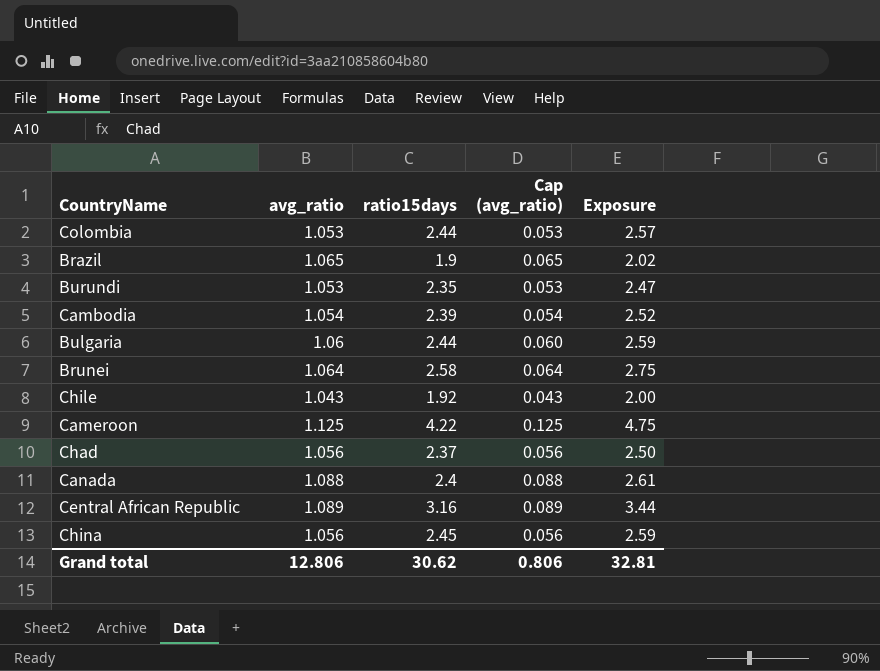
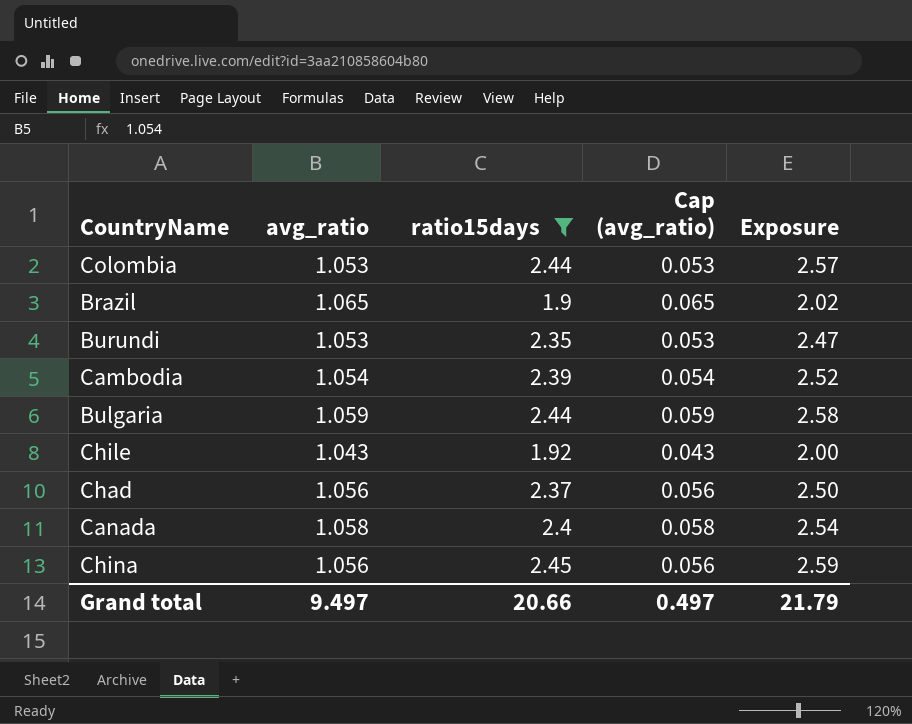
filter: none -> ratio15days <= 2.45
Bulgaria | avg_ratio: 1.06 -> 1.059
Bulgaria | Cap (avg_ratio): 0.060 -> 0.059
Bulgaria | Exposure: 2.59 -> 2.58
Canada | avg_ratio: 1.088 -> 1.058
Canada | Cap (avg_ratio): 0.088 -> 0.058
Canada | Exposure: 2.61 -> 2.54
Grand total | avg_ratio: 12.806 -> 9.497
Grand total | ratio15days: 30.62 -> 20.66
Grand total | Cap (avg_ratio): 0.806 -> 0.497
Grand total | Exposure: 32.81 -> 21.79

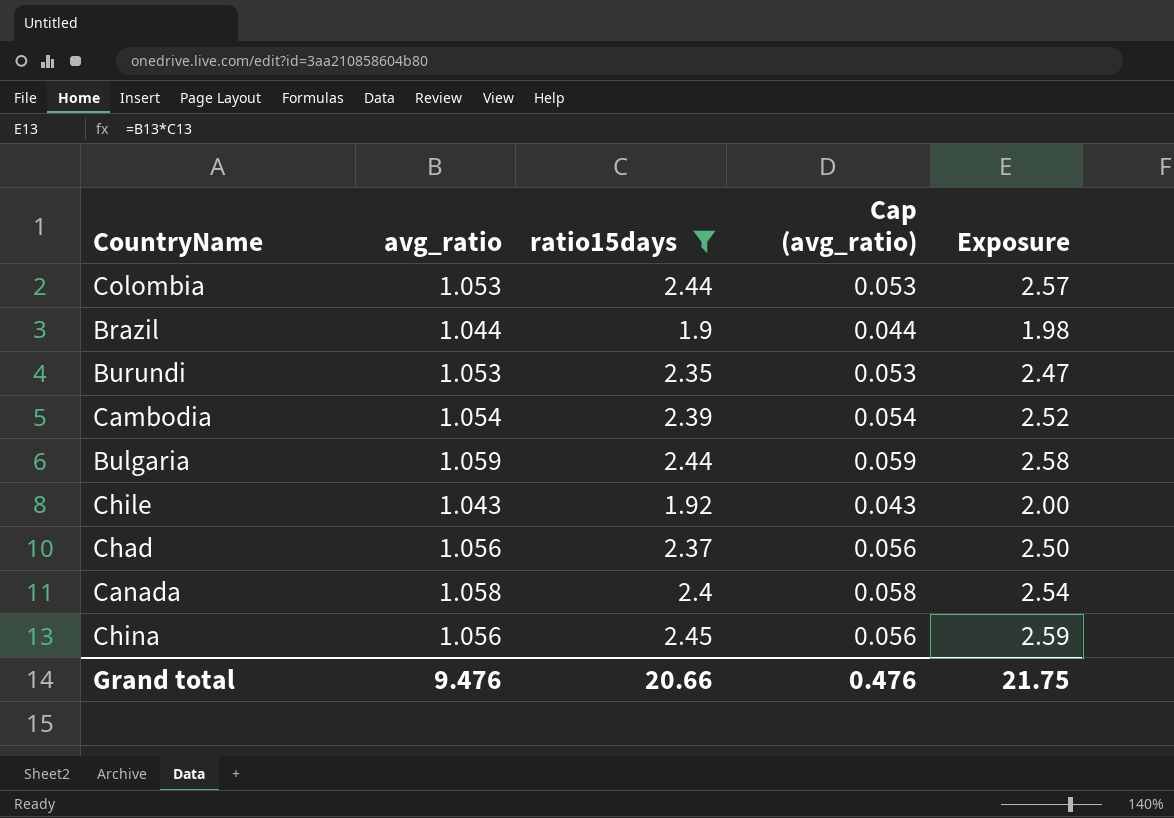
Brazil | avg_ratio: 1.065 -> 1.044
Brazil | Cap (avg_ratio): 0.065 -> 0.044
Brazil | Exposure: 2.02 -> 1.98
Grand total | avg_ratio: 9.497 -> 9.476
Grand total | Cap (avg_ratio): 0.497 -> 0.476
Grand total | Exposure: 21.79 -> 21.75

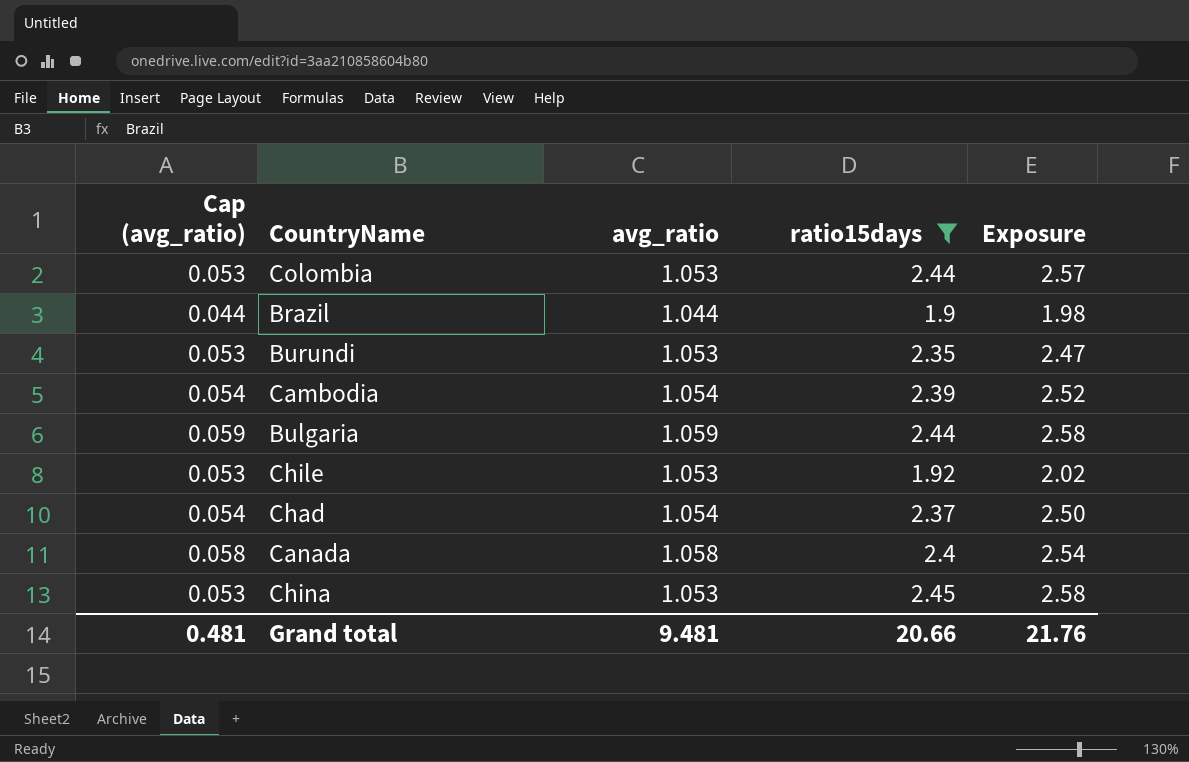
column Cap (avg_ratio) | position: 4 -> 1
Chile | Cap (avg_ratio): 0.043 -> 0.053
Chile | avg_ratio: 1.043 -> 1.053
Chile | Exposure: 2.00 -> 2.02
Chad | Cap (avg_ratio): 0.056 -> 0.054
Chad | avg_ratio: 1.056 -> 1.054
China | Cap (avg_ratio): 0.056 -> 0.053
China | avg_ratio: 1.056 -> 1.053
China | Exposure: 2.59 -> 2.58
Grand total | Cap (avg_ratio): 0.476 -> 0.481
Grand total | avg_ratio: 9.476 -> 9.481
Grand total | Exposure: 21.75 -> 21.76

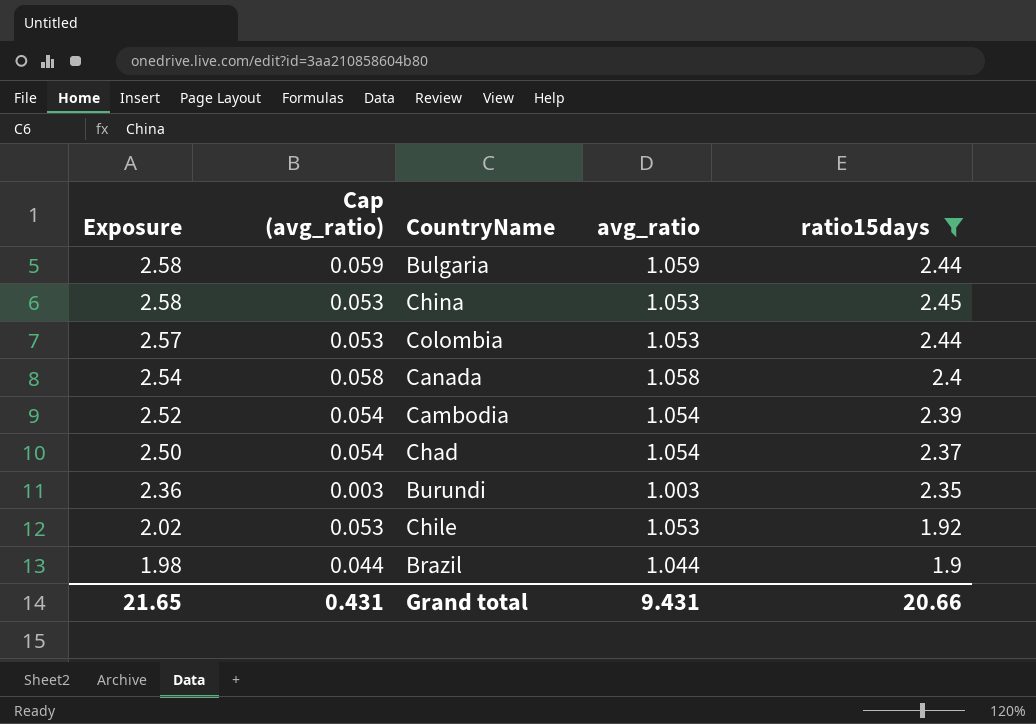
row order: none -> Exposure descending
column Exposure | position: 5 -> 1
Burundi | Exposure: 2.47 -> 2.36
Burundi | Cap (avg_ratio): 0.053 -> 0.003
Burundi | avg_ratio: 1.053 -> 1.003
Grand total | Exposure: 21.76 -> 21.65
Grand total | Cap (avg_ratio): 0.481 -> 0.431
Grand total | avg_ratio: 9.481 -> 9.431

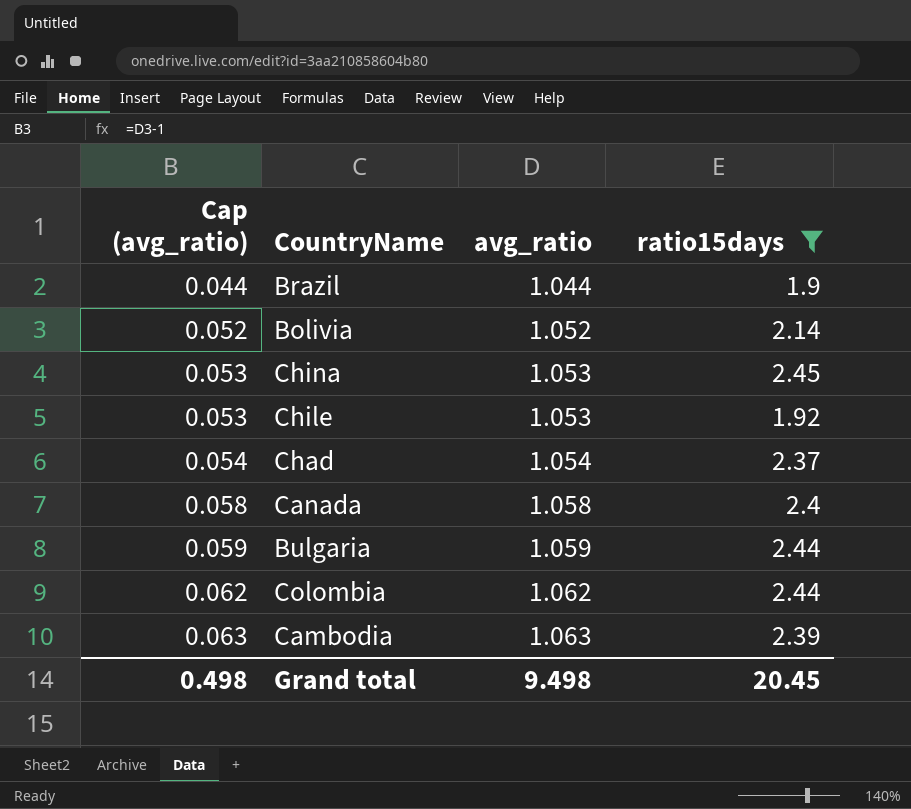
row order: Exposure descending -> Cap (avg_ratio) ascending
column Exposure | formula: [avg_ratio] * [ratio15days] -> none
row Burundi: 2.36 | 0.003 | 1.003 | 2.35 -> none
row Bolivia: none -> 0.052 | 1.052 | 2.14
Colombia | Cap (avg_ratio): 0.053 -> 0.062
Colombia | avg_ratio: 1.053 -> 1.062
Cambodia | Cap (avg_ratio): 0.054 -> 0.063
Cambodia | avg_ratio: 1.054 -> 1.063
Grand total | Cap (avg_ratio): 0.431 -> 0.498
Grand total | avg_ratio: 9.431 -> 9.498
Grand total | ratio15days: 20.66 -> 20.45

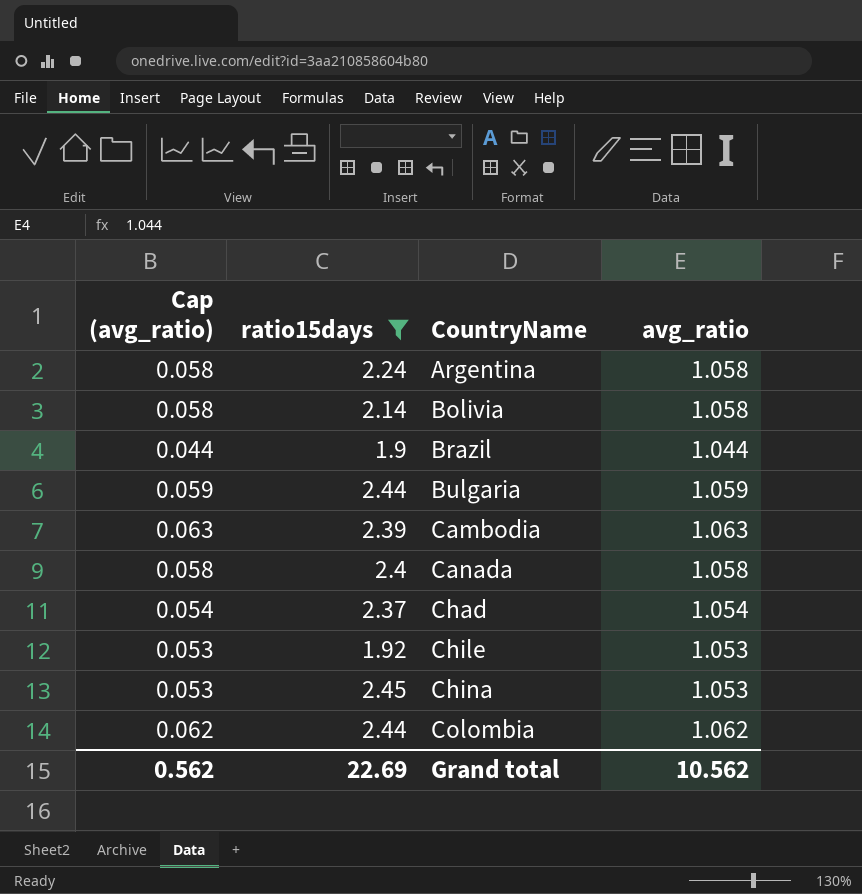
row order: Cap (avg_ratio) ascending -> CountryName ascending
column ratio15days | position: 4 -> 2
row Argentina: none -> 0.058 | 2.24 | 1.058
Bolivia | Cap (avg_ratio): 0.052 -> 0.058
Bolivia | avg_ratio: 1.052 -> 1.058
Grand total | Cap (avg_ratio): 0.498 -> 0.562
Grand total | ratio15days: 20.45 -> 22.69
Grand total | avg_ratio: 9.498 -> 10.562

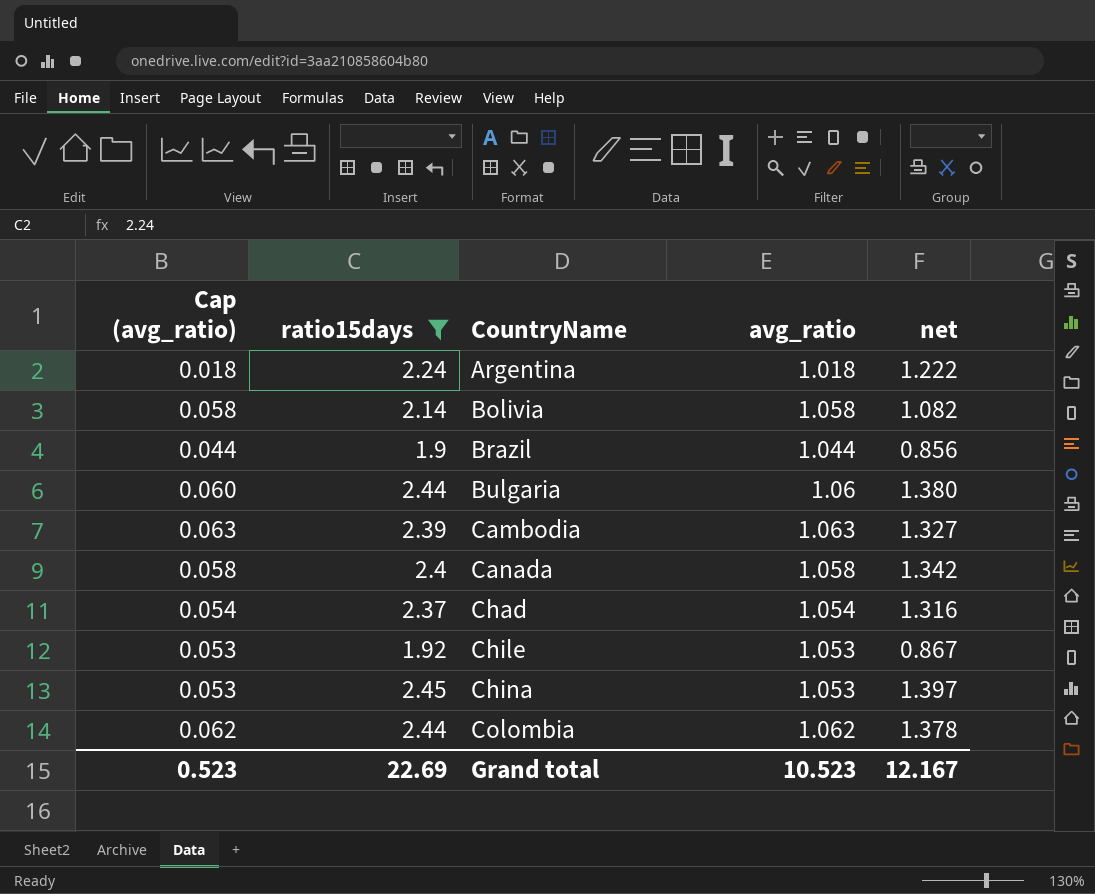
column net | formula: none -> [ratio15days] - [avg_ratio]
Argentina | Cap (avg_ratio): 0.058 -> 0.018
Argentina | avg_ratio: 1.058 -> 1.018
Bulgaria | Cap (avg_ratio): 0.059 -> 0.060
Bulgaria | avg_ratio: 1.059 -> 1.06
Grand total | Cap (avg_ratio): 0.562 -> 0.523
Grand total | avg_ratio: 10.562 -> 10.523

